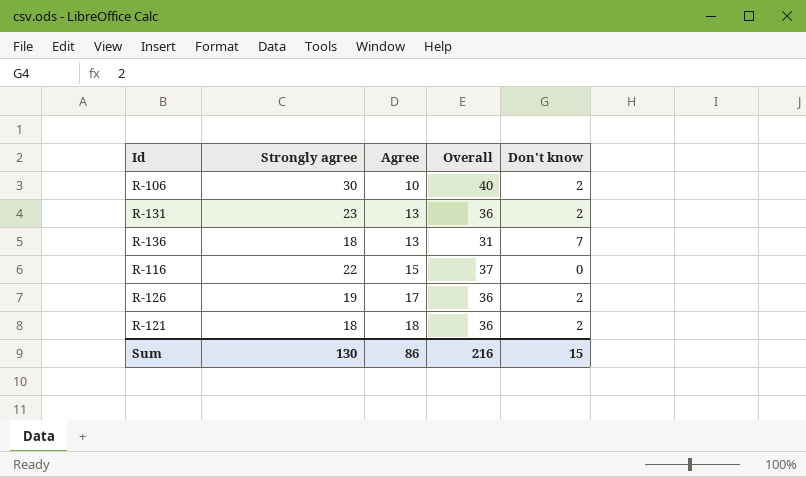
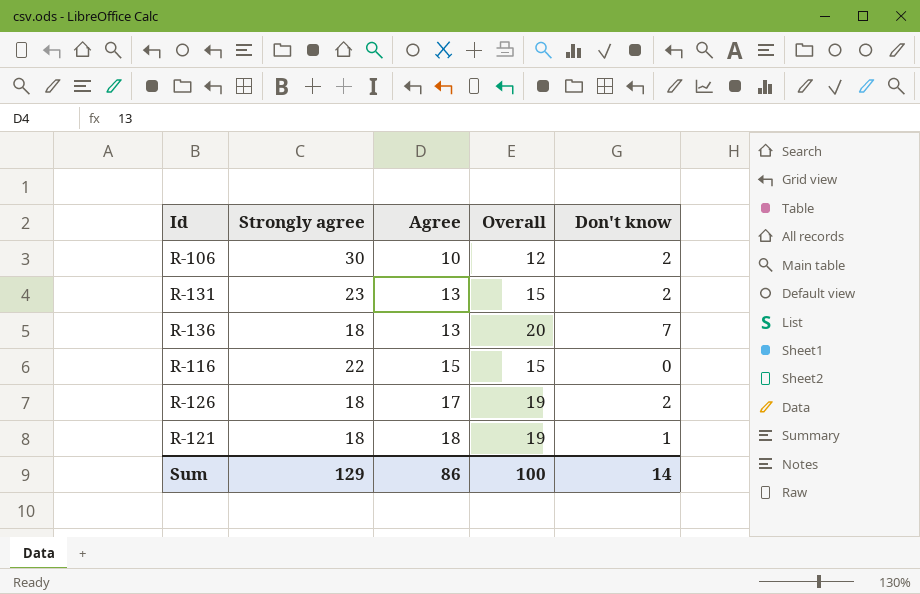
column Overall | formula: [Strongly agree] + [Agree] -> [Agree] + [Don't know]
R-126 | Strongly agree: 19 -> 18
R-121 | Don't know: 2 -> 1
Sum | Strongly agree: 130 -> 129
Sum | Overall: 216 -> 100
Sum | Don't know: 15 -> 14

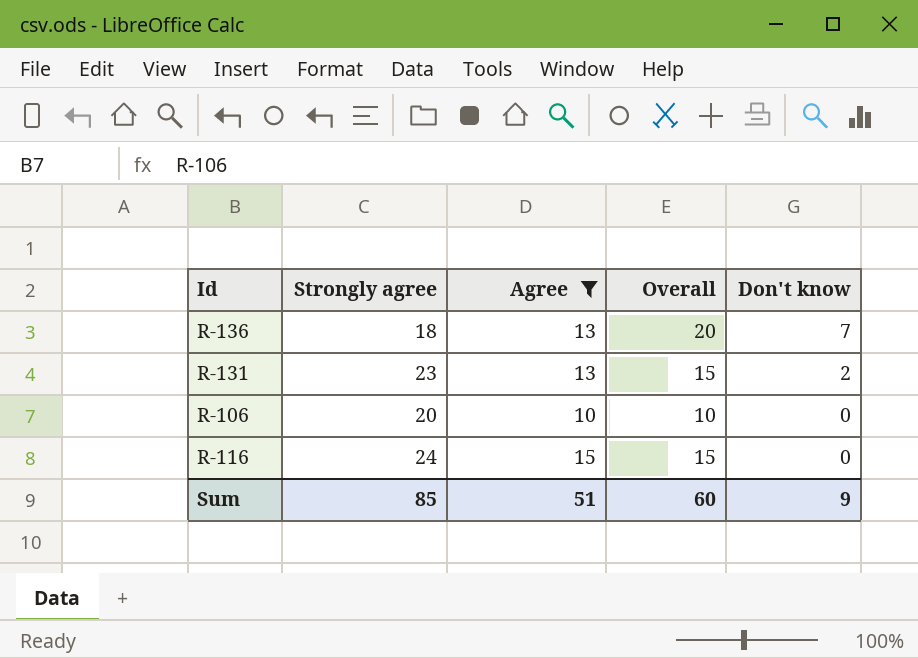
filter: none -> Agree <= 15
row order: Agree ascending -> Don't know descending
R-106 | Strongly agree: 30 -> 20
R-106 | Overall: 12 -> 10
R-106 | Don't know: 2 -> 0
R-116 | Strongly agree: 22 -> 24
Sum | Strongly agree: 129 -> 85
Sum | Agree: 86 -> 51
Sum | Overall: 100 -> 60
Sum | Don't know: 14 -> 9

